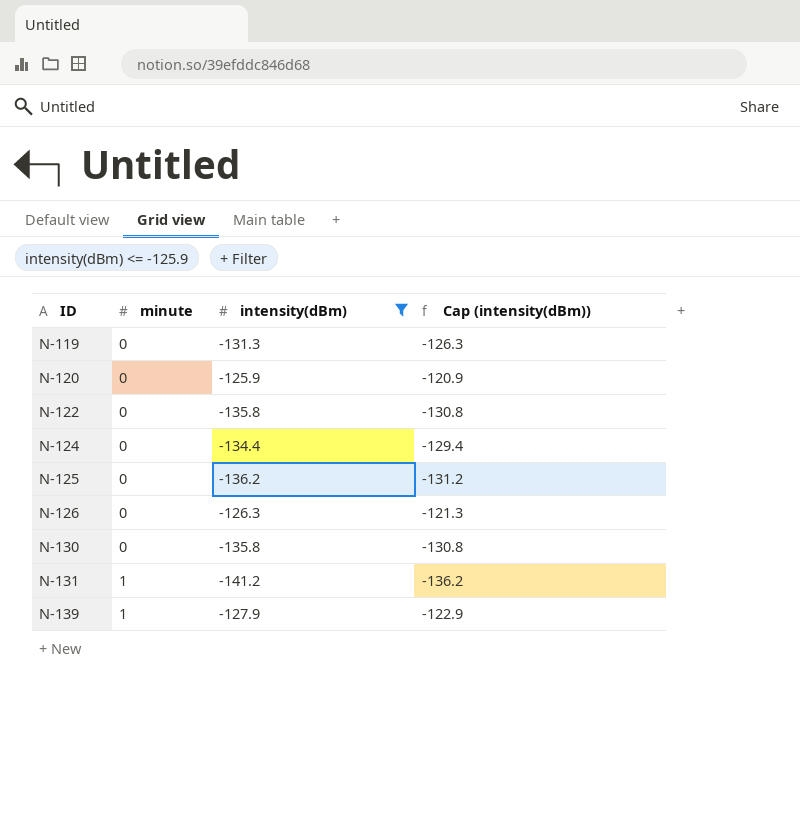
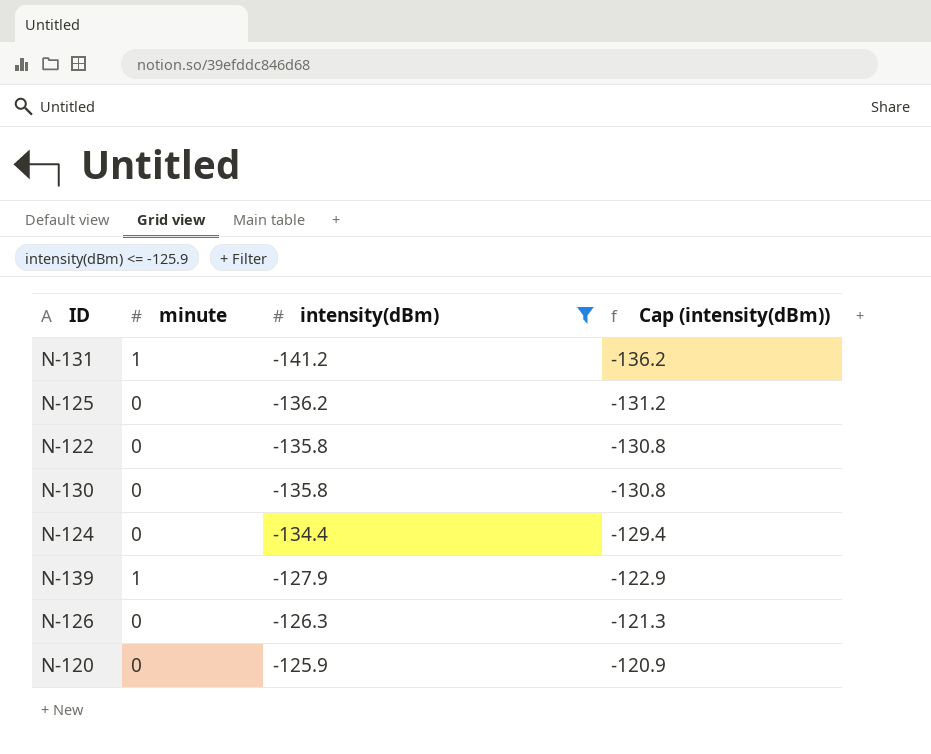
row order: ID ascending -> intensity(dBm) ascending
row N-119: 0 | -131.3 | -126.3 -> none

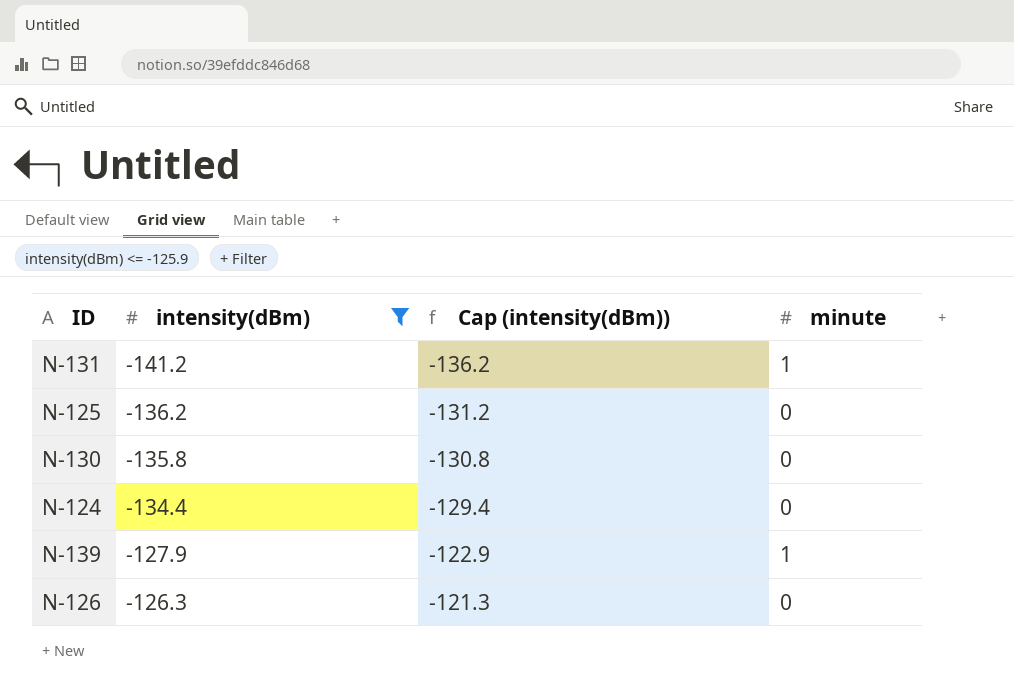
column minute | position: 2 -> 4
row N-122: 0 | -135.8 | -130.8 -> none
row N-120: 0 | -125.9 | -120.9 -> none

